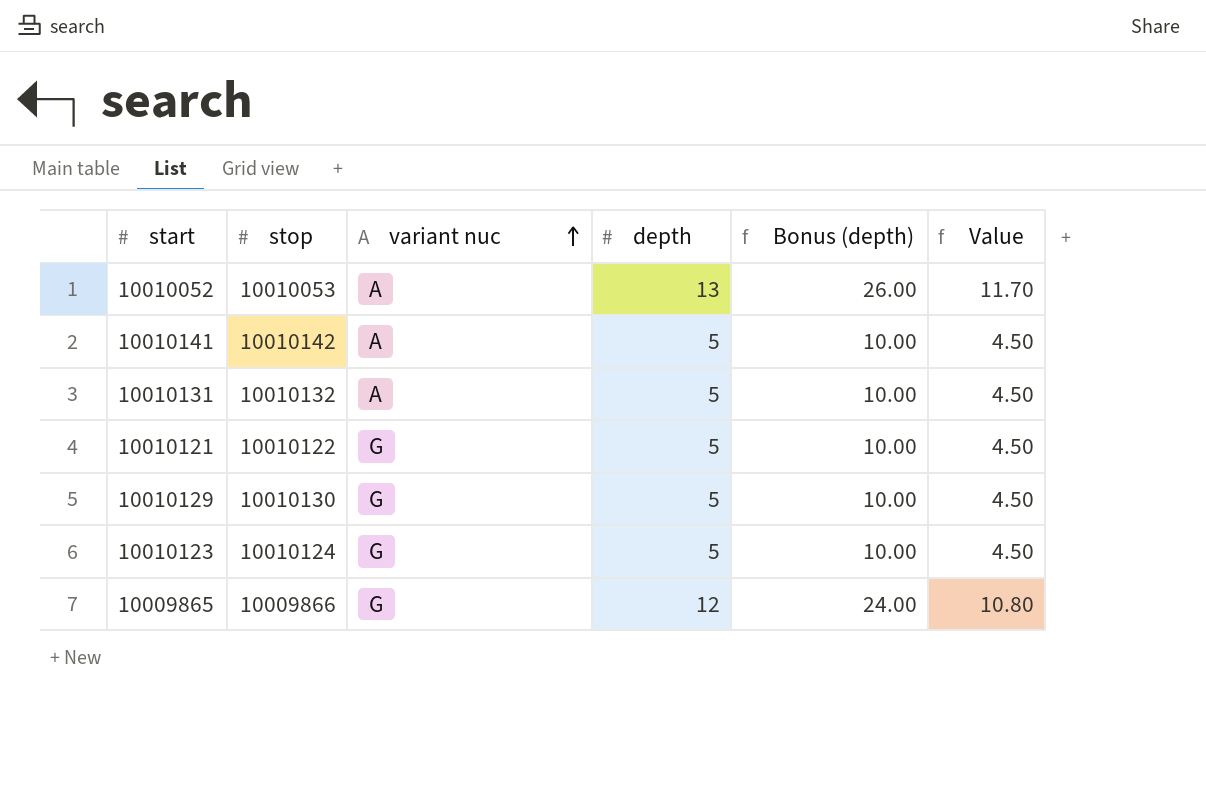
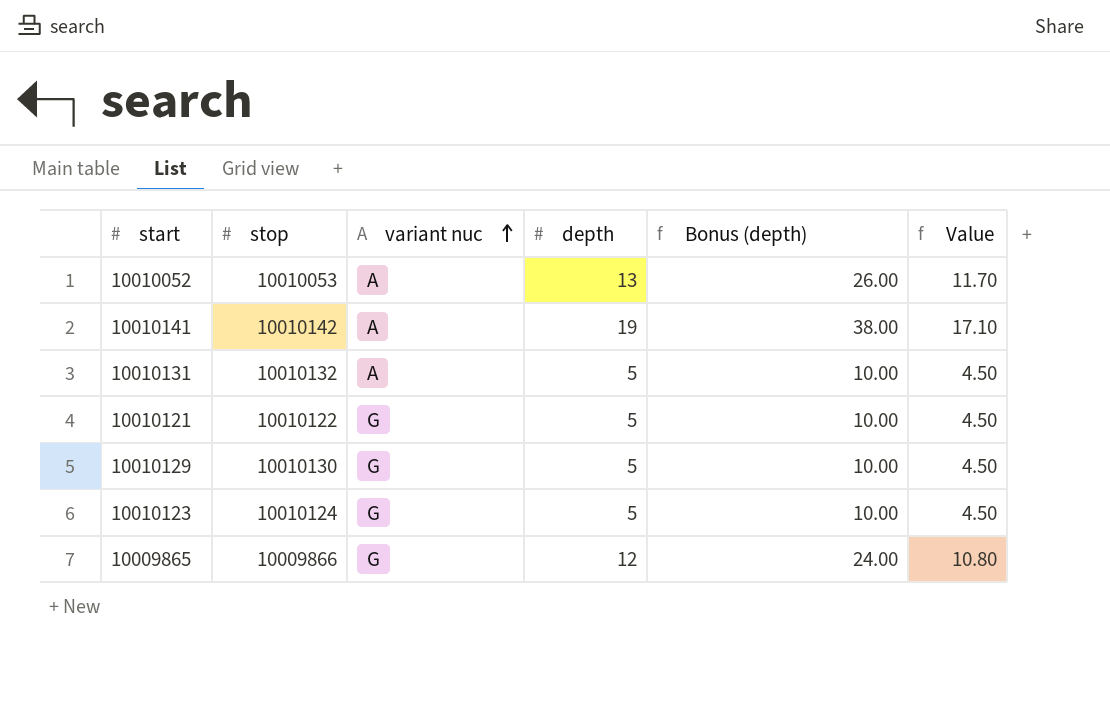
10010141 | depth: 5 -> 19
10010141 | Bonus (depth): 10.00 -> 38.00
10010141 | Value: 4.50 -> 17.10

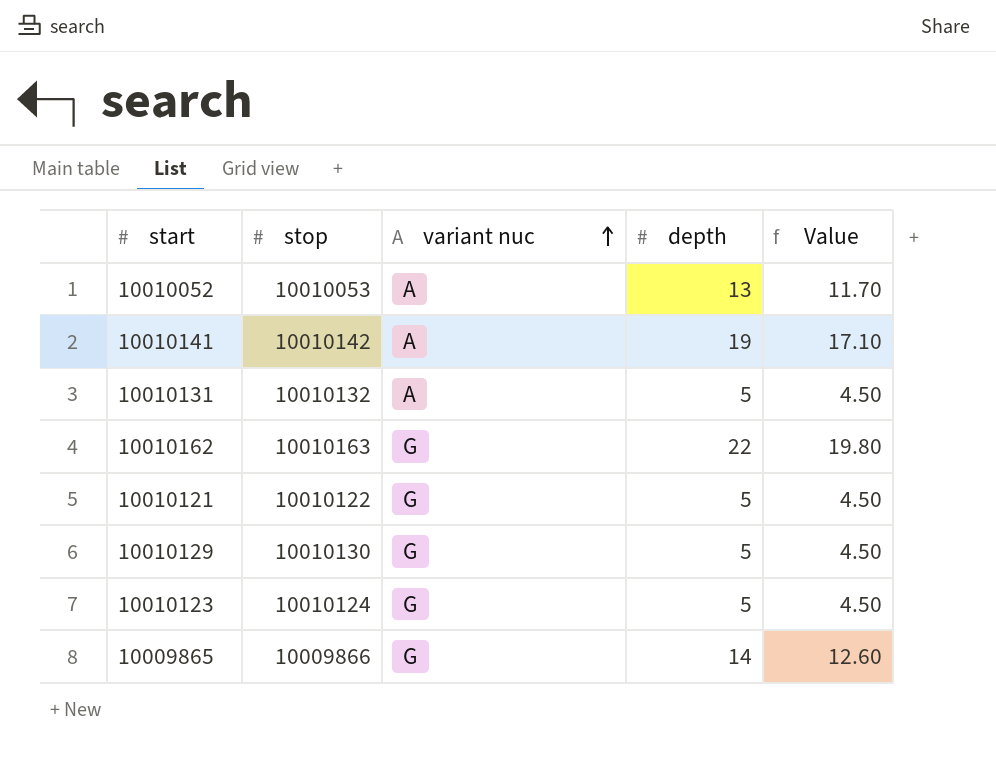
column Bonus (depth) | formula: [depth] * 2 -> none
row 10010162: none -> 10010163 | G | 22 | 19.80
10009865 | depth: 12 -> 14
10009865 | Value: 10.80 -> 12.60

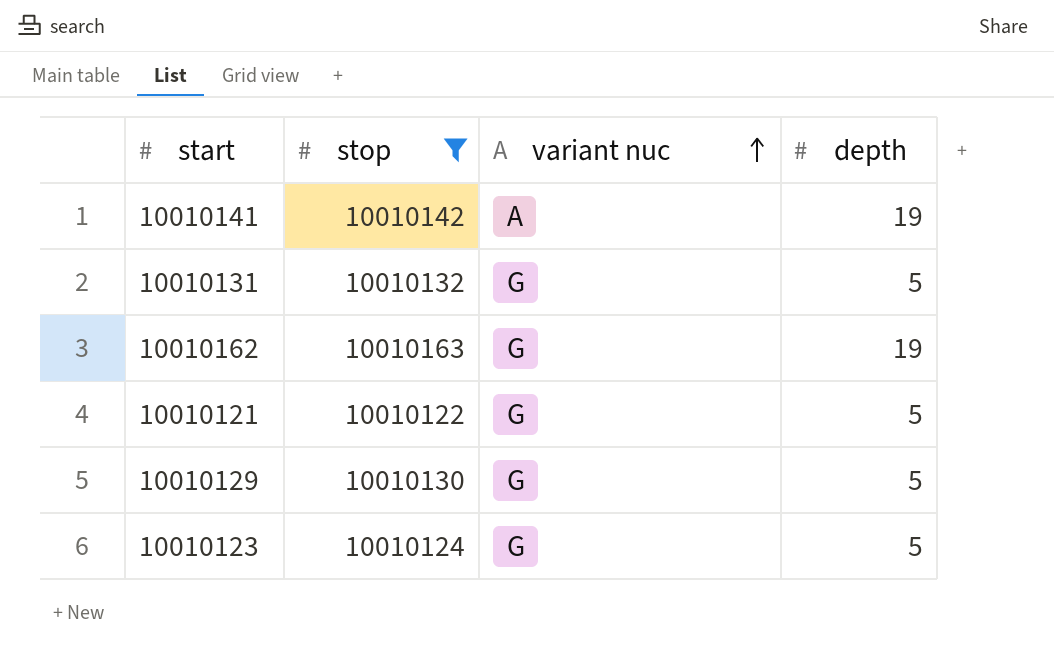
filter: none -> stop >= 10010122
column Value | formula: [depth] * 0.9 -> none
10010131 | variant nuc: A -> G
10010162 | depth: 22 -> 19

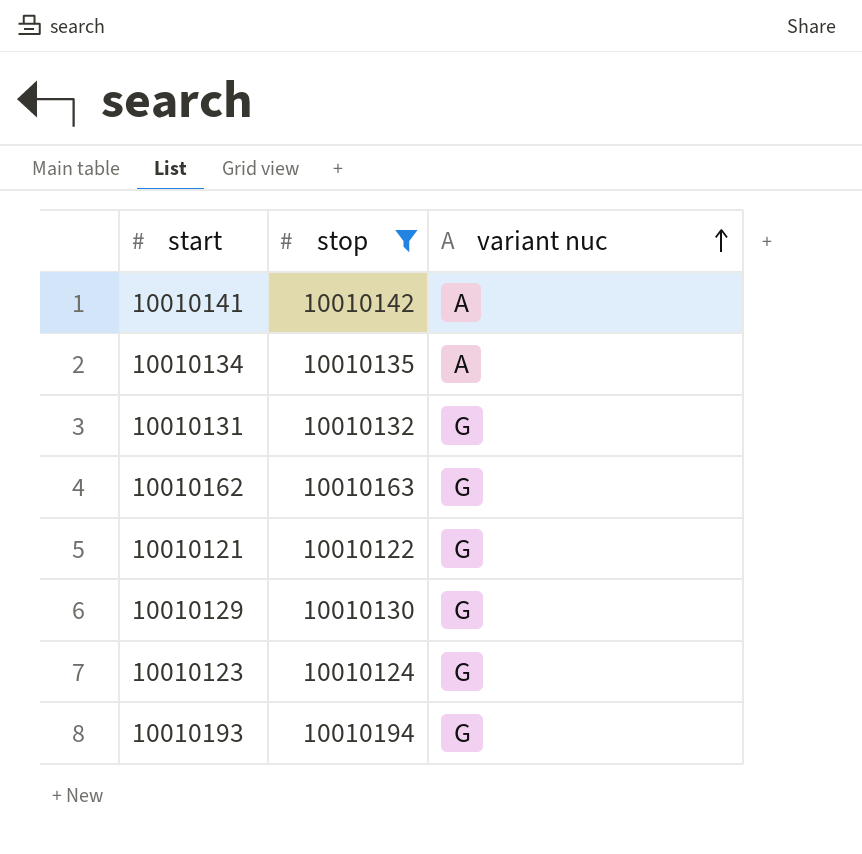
column depth | position: 4 -> none
row 10010134: none -> 10010135 | A
row 10010193: none -> 10010194 | G

